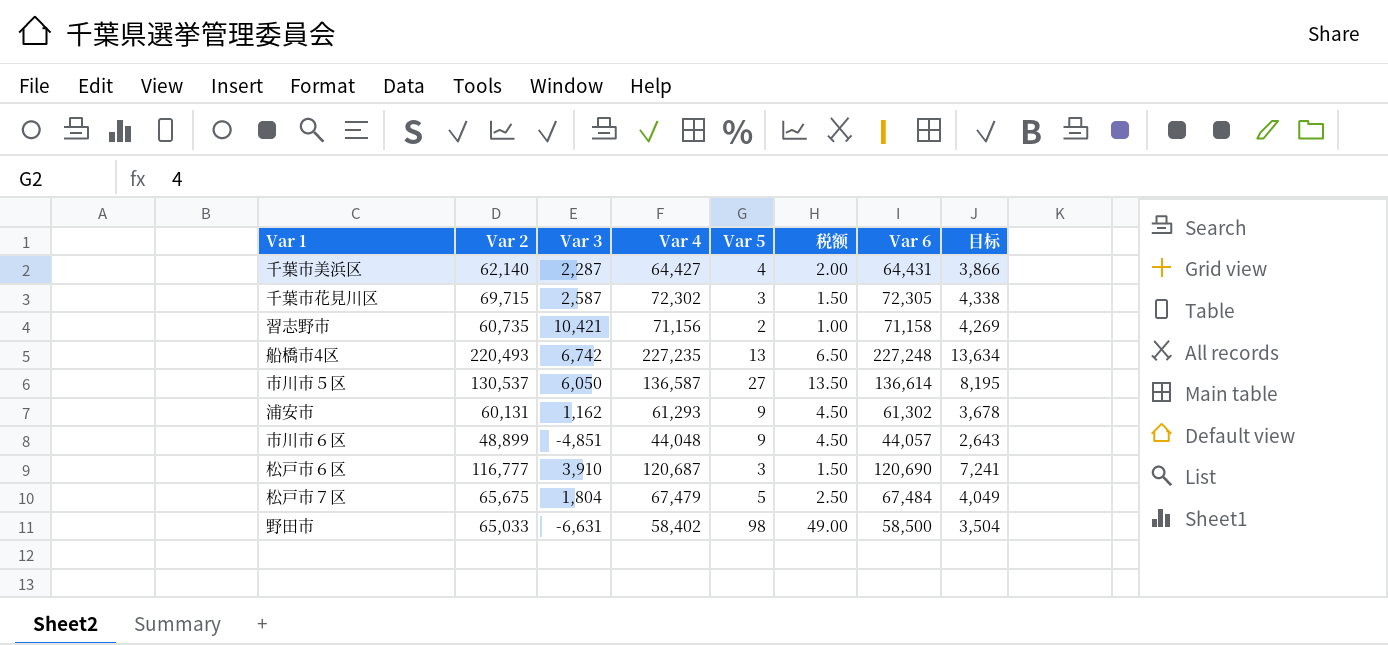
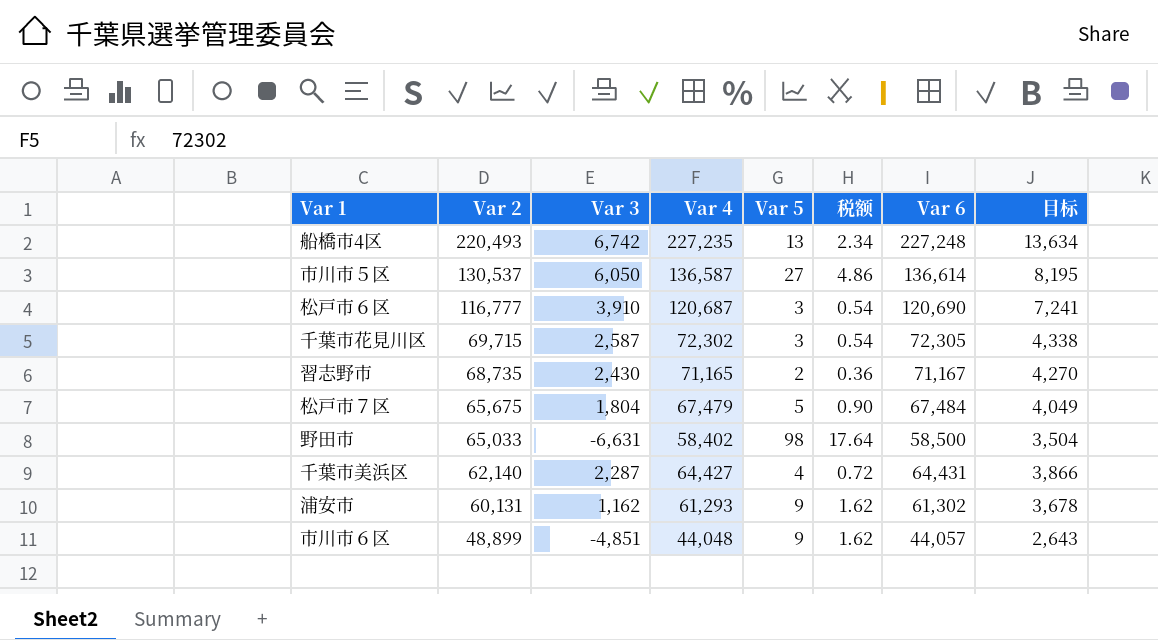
row order: none -> Var 2 descending
column 税额 | formula: [Var 5] * 0.5 -> [Var 5] * 0.18
習志野市 | Var 2: 60,735 -> 68,735
習志野市 | Var 3: 10,421 -> 2,430
習志野市 | Var 4: 71,156 -> 71,165
習志野市 | Var 6: 71,158 -> 71,167
習志野市 | 目标: 4,269 -> 4,270

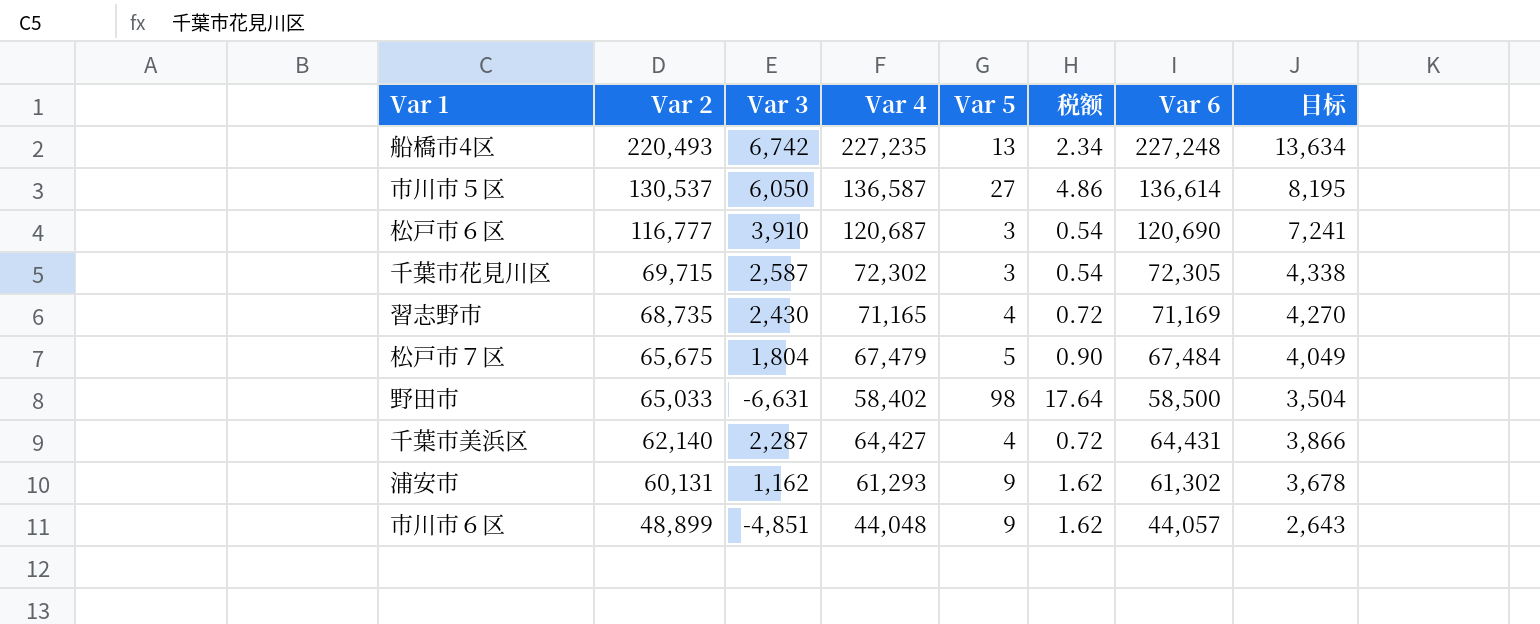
習志野市 | Var 5: 2 -> 4
習志野市 | 税额: 0.36 -> 0.72
習志野市 | Var 6: 71,167 -> 71,169

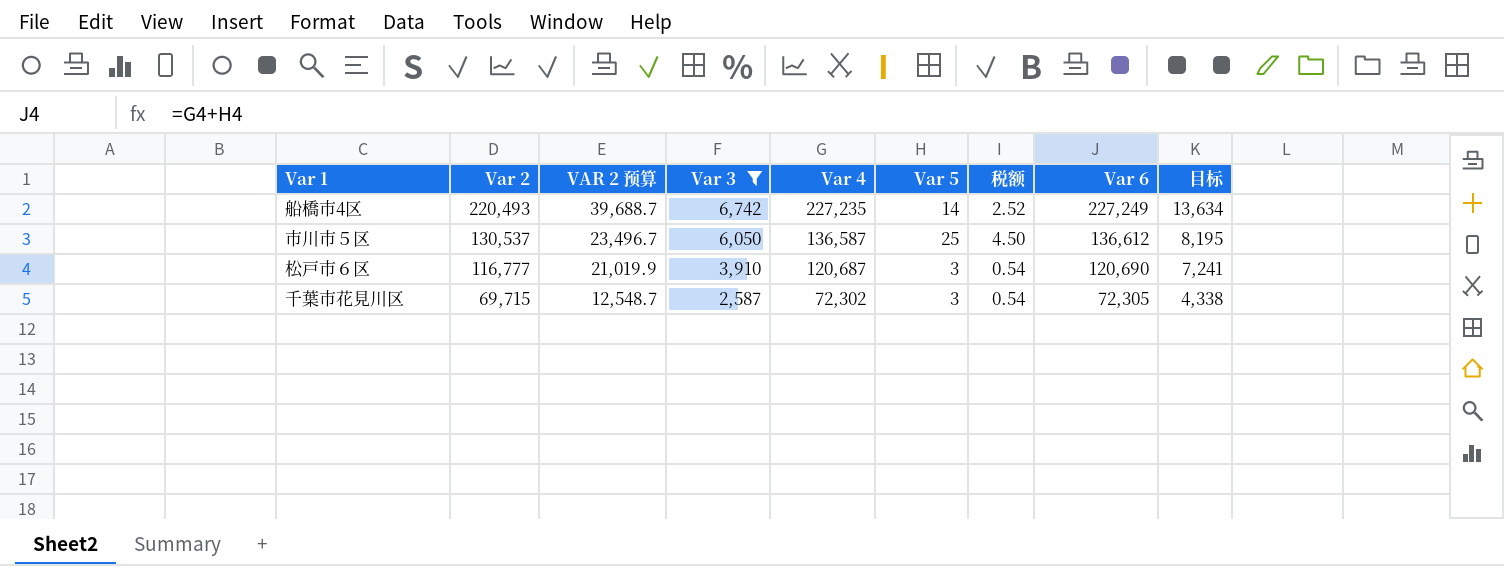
filter: none -> Var 3 >= 2,587
column VAR 2 预算 | formula: none -> [Var 2] * 0.18
船橋市4区 | Var 5: 13 -> 14
船橋市4区 | 税额: 2.34 -> 2.52
船橋市4区 | Var 6: 227,248 -> 227,249
市川市５区 | Var 5: 27 -> 25
市川市５区 | 税额: 4.86 -> 4.50
市川市５区 | Var 6: 136,614 -> 136,612

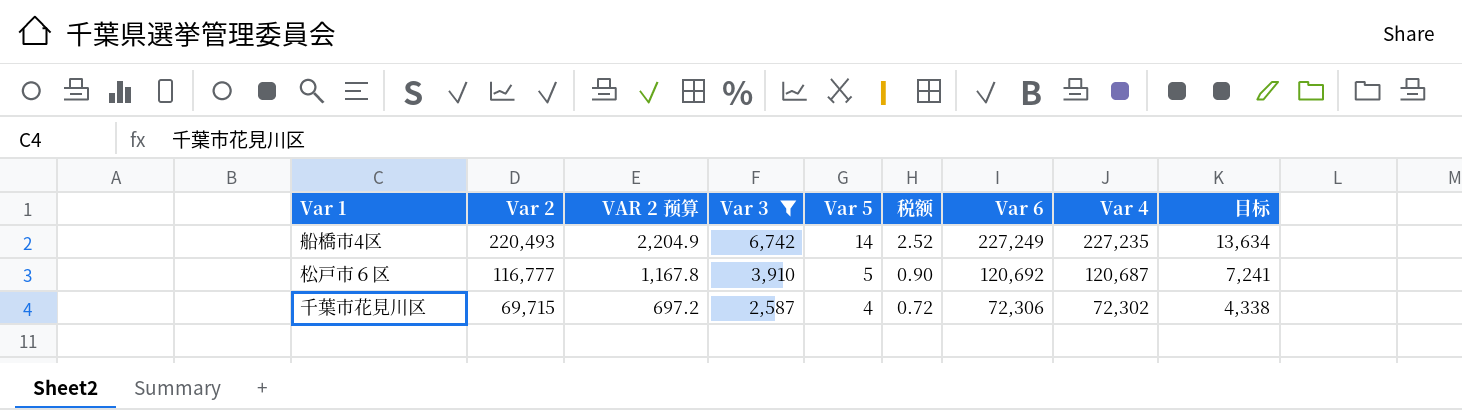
column VAR 2 预算 | formula: [Var 2] * 0.18 -> [Var 2] * 0.01
column Var 4 | position: 5 -> 8
row 市川市５区: 130,537 | 23,496.7 | 6,050 | 136,587 | 25 | 4.50 | 136,612 | 8,195 -> none
松戸市６区 | Var 5: 3 -> 5
松戸市６区 | 税额: 0.54 -> 0.90
松戸市６区 | Var 6: 120,690 -> 120,692
千葉市花見川区 | Var 5: 3 -> 4
千葉市花見川区 | 税额: 0.54 -> 0.72
千葉市花見川区 | Var 6: 72,305 -> 72,306

